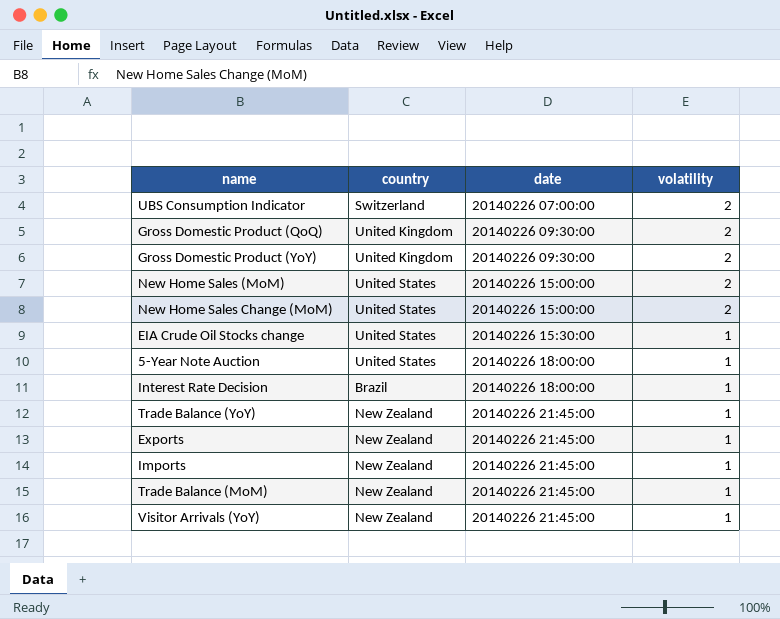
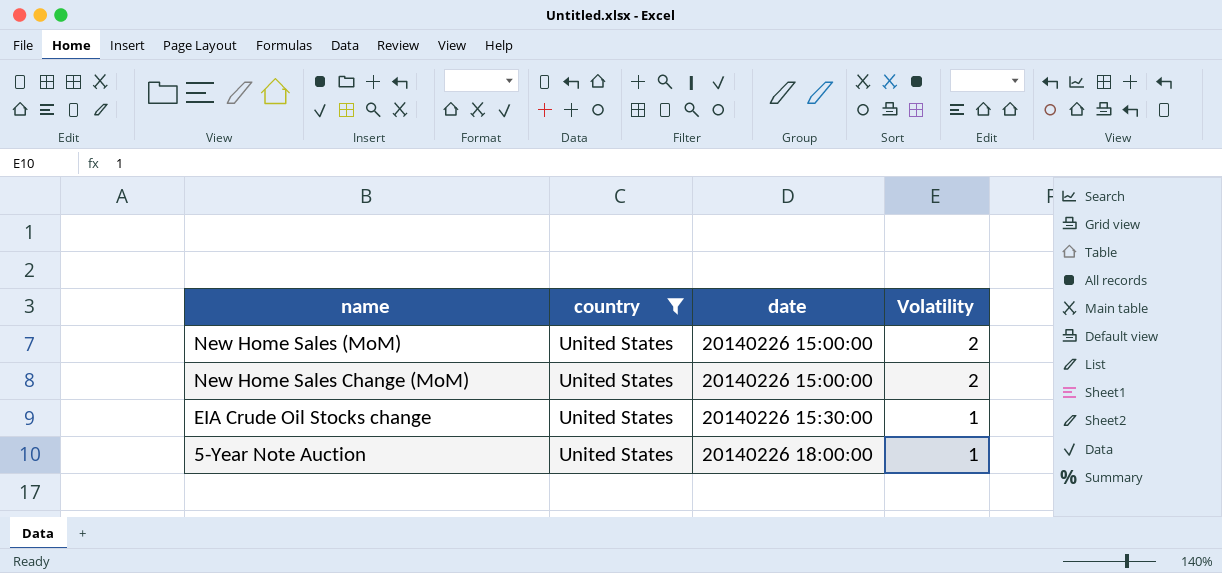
filter: none -> country = United States
column name: volatility -> Volatility

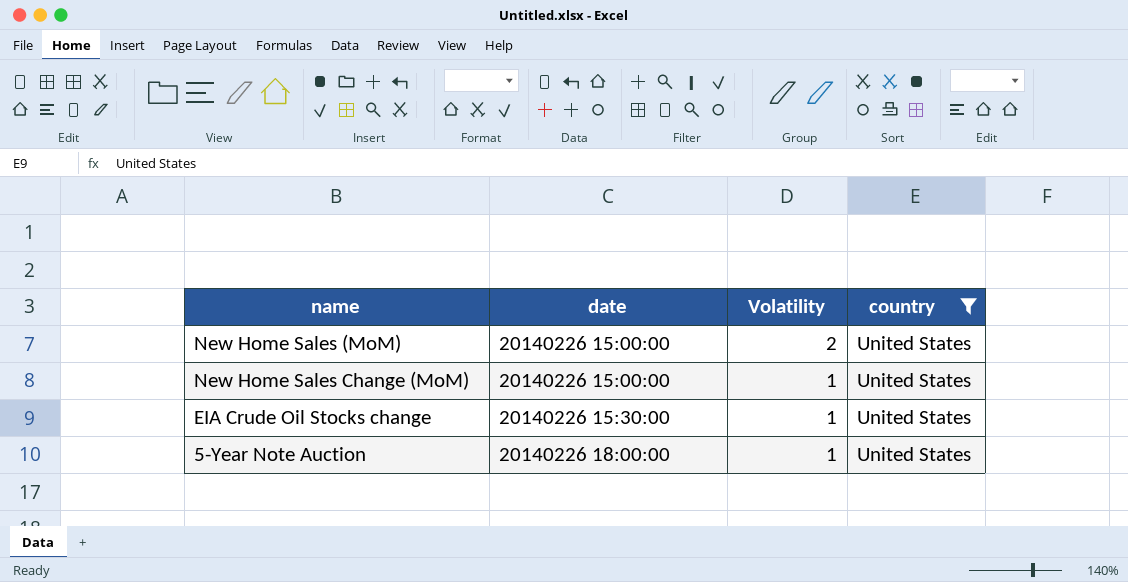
column country | position: 2 -> 4
New Home Sales Change (MoM) | Volatility: 2 -> 1

